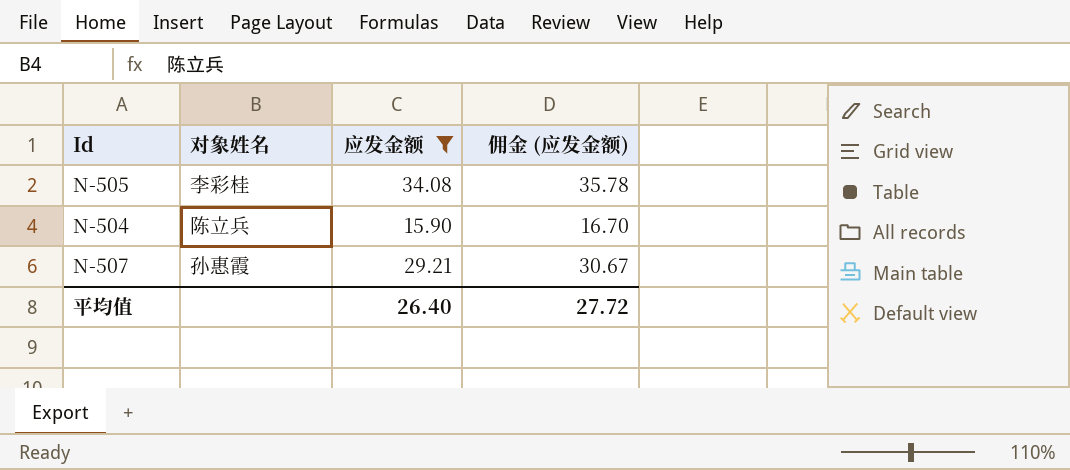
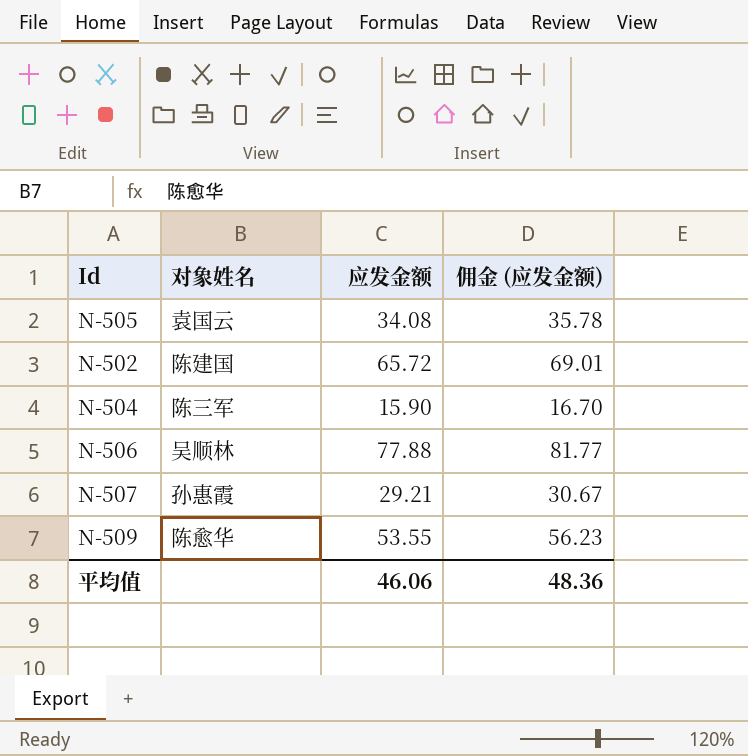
filter: 应发金额 <= 34.08 -> none
N-505 | 对象姓名: 李彩桂 -> 袁国云
N-504 | 对象姓名: 陈立兵 -> 陈三军
平均值 | 应发金额: 26.40 -> 46.06
平均值 | 佣金 (应发金额): 27.72 -> 48.36

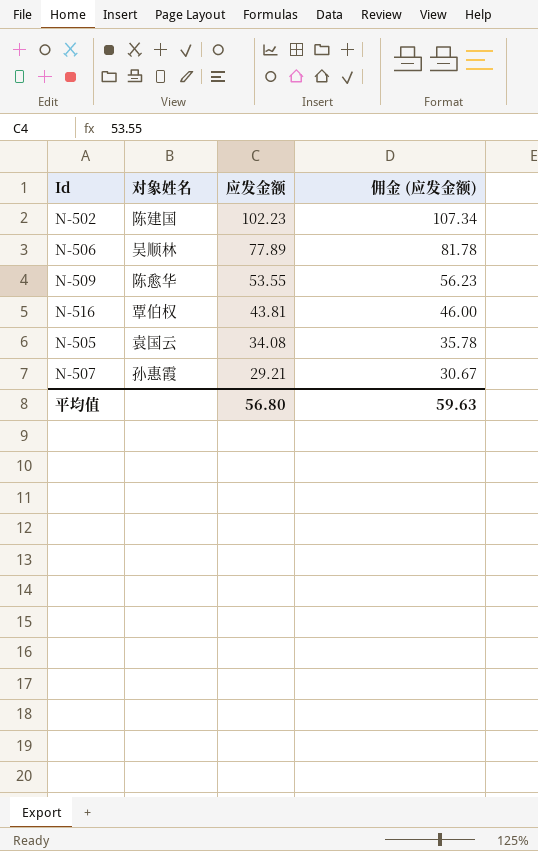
row order: none -> 应发金额 descending
row N-504: 陈三军 | 15.90 | 16.70 -> none
N-502 | 应发金额: 65.72 -> 102.23
N-502 | 佣金 (应发金额): 69.01 -> 107.34
N-506 | 应发金额: 77.88 -> 77.89
N-506 | 佣金 (应发金额): 81.77 -> 81.78
row N-516: none -> 覃伯权 | 43.81 | 46.00
平均值 | 应发金额: 46.06 -> 56.80
平均值 | 佣金 (应发金额): 48.36 -> 59.63

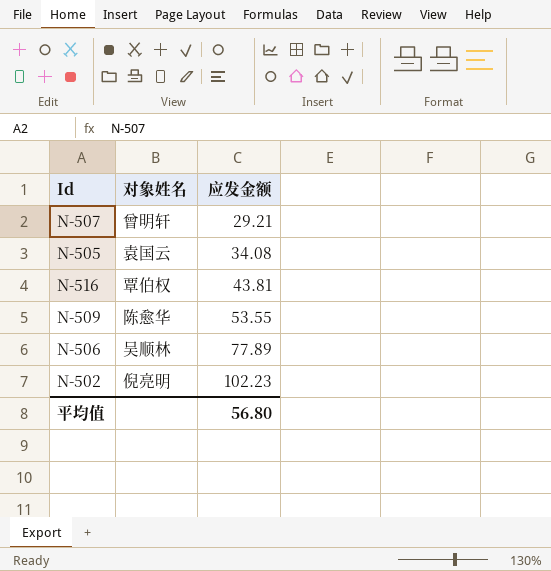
row order: 应发金额 descending -> 应发金额 ascending
column 佣金 (应发金额) | formula: [应发金额] * 1.05 -> none
N-507 | 对象姓名: 孙惠霞 -> 曾明轩
N-502 | 对象姓名: 陈建国 -> 倪亮明

